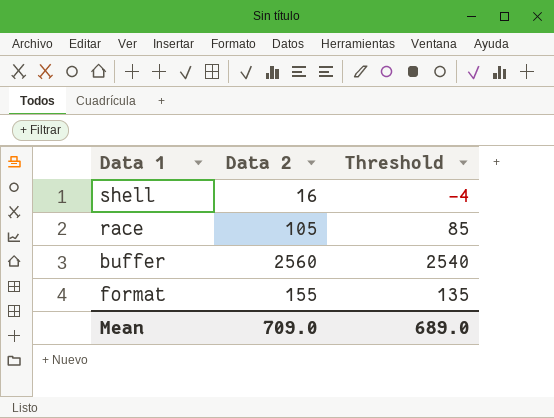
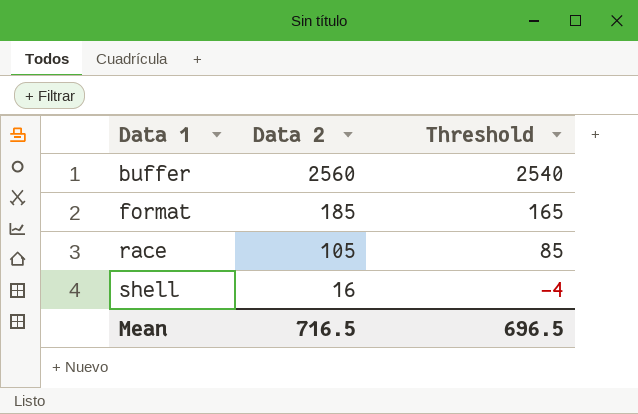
row order: none -> Data 1 ascending
format | Data 2: 155 -> 185
format | Threshold: 135 -> 165
Mean | Data 2: 709.0 -> 716.5
Mean | Threshold: 689.0 -> 696.5

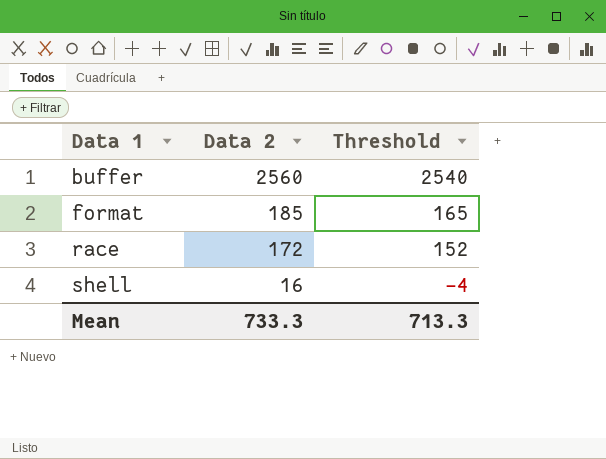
race | Data 2: 105 -> 172
race | Threshold: 85 -> 152
Mean | Data 2: 716.5 -> 733.3
Mean | Threshold: 696.5 -> 713.3

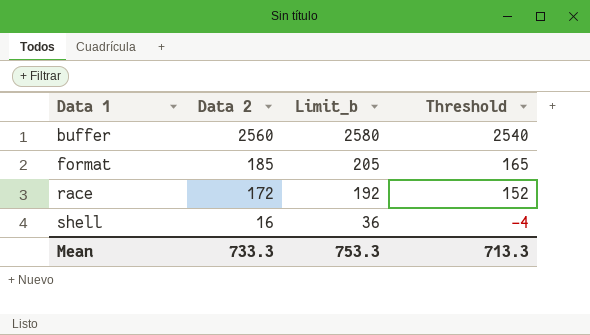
column Limit_b | formula: none -> [Data 2] + 20

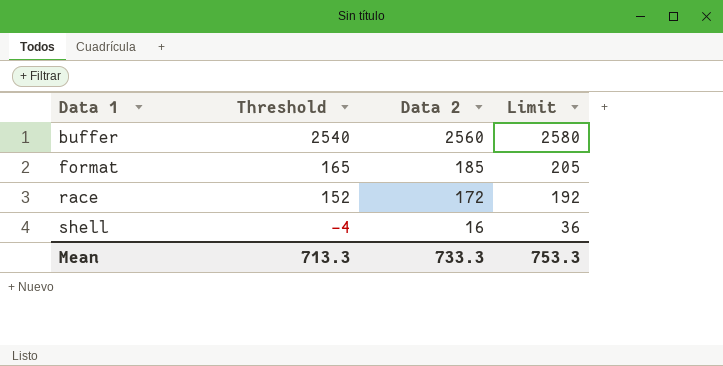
column Threshold | position: 4 -> 2
column name: Limit_b -> Limit

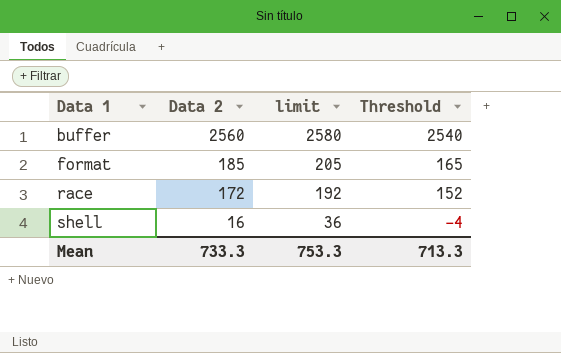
column name: Limit -> limit
column Threshold | position: 2 -> 4

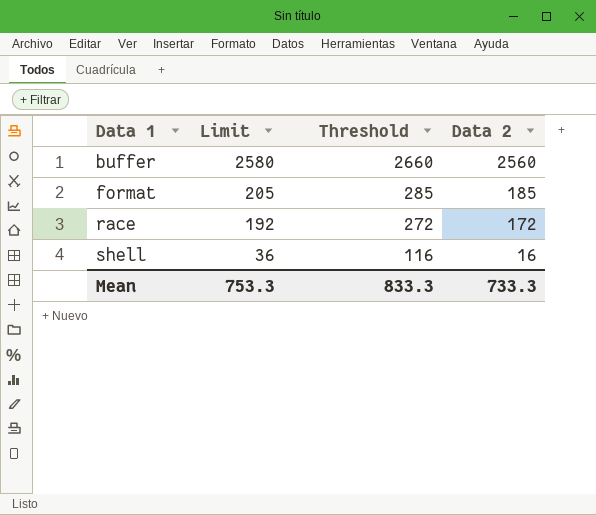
column name: limit -> Limit
column Threshold | formula: [Data 2] - 20 -> [Data 2] + 100
column Data 2 | position: 2 -> 4
Mean | Threshold: 713.3 -> 833.3

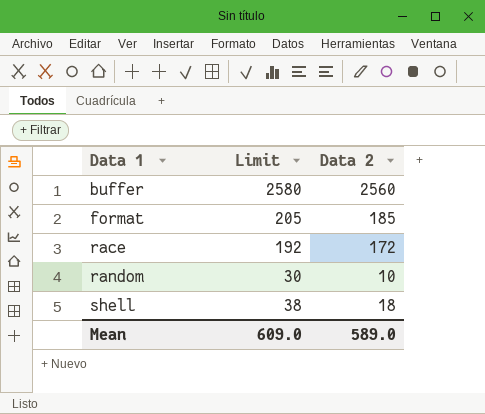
column Threshold | formula: [Data 2] + 100 -> none
row random: none -> 30 | 10
shell | Limit: 36 -> 38
shell | Data 2: 16 -> 18
Mean | Limit: 753.3 -> 609.0
Mean | Data 2: 733.3 -> 589.0

